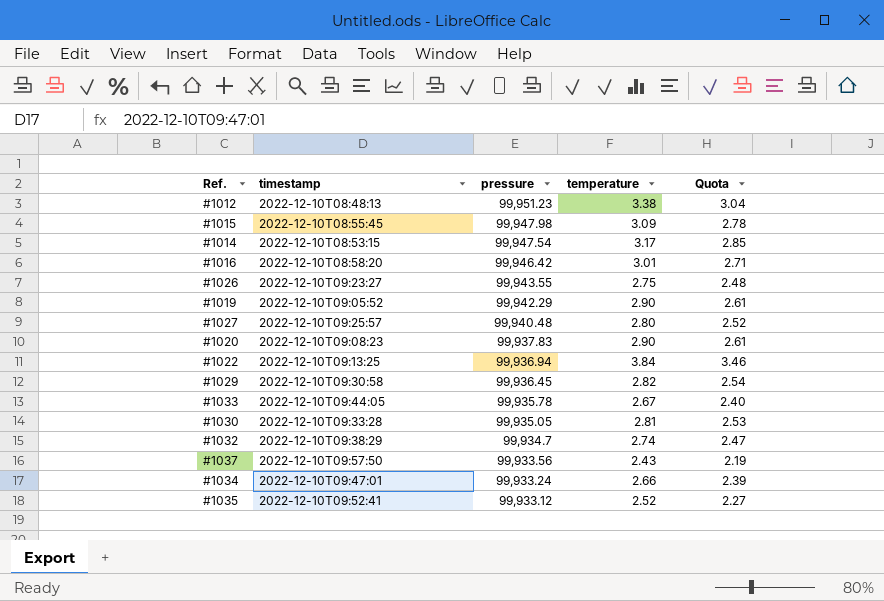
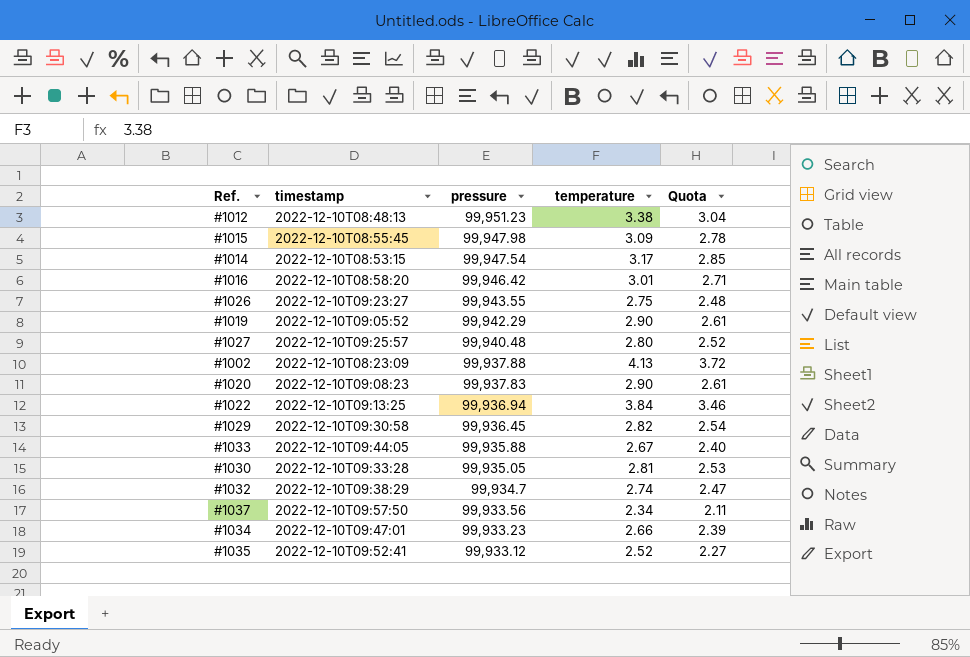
row #1002: none -> 2022-12-10T08:23:09 | 99,937.88 | 4.13 | 3.72
#1033 | pressure: 99,935.78 -> 99,935.88
#1037 | temperature: 2.43 -> 2.34
#1037 | Quota: 2.19 -> 2.11
#1034 | pressure: 99,933.24 -> 99,933.23

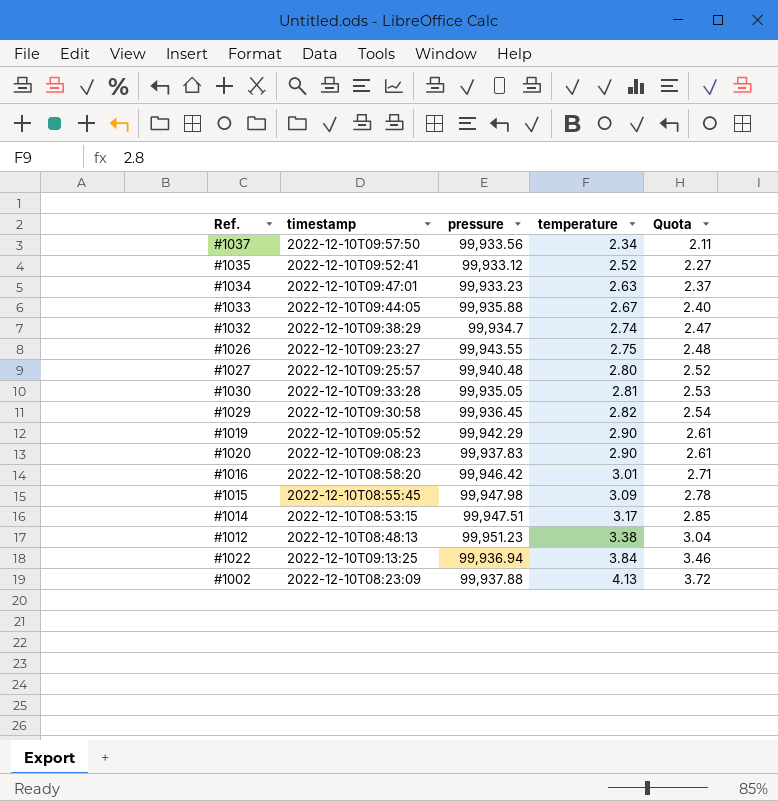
row order: pressure descending -> temperature ascending
#1034 | temperature: 2.66 -> 2.63
#1034 | Quota: 2.39 -> 2.37
#1014 | pressure: 99,947.54 -> 99,947.51

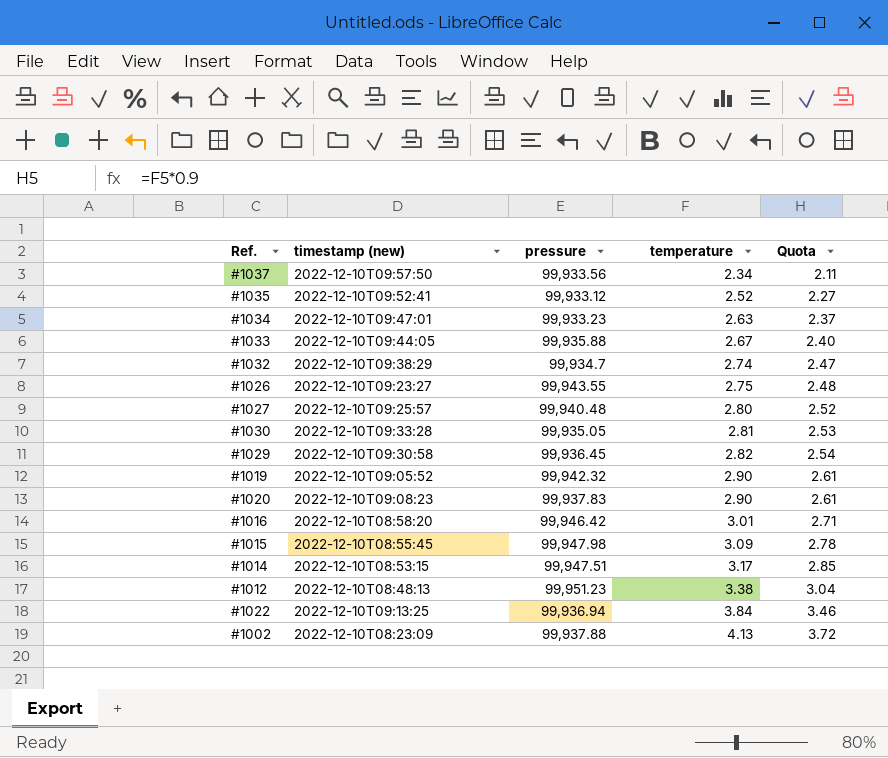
column name: timestamp -> timestamp (new)
#1019 | pressure: 99,942.29 -> 99,942.32

